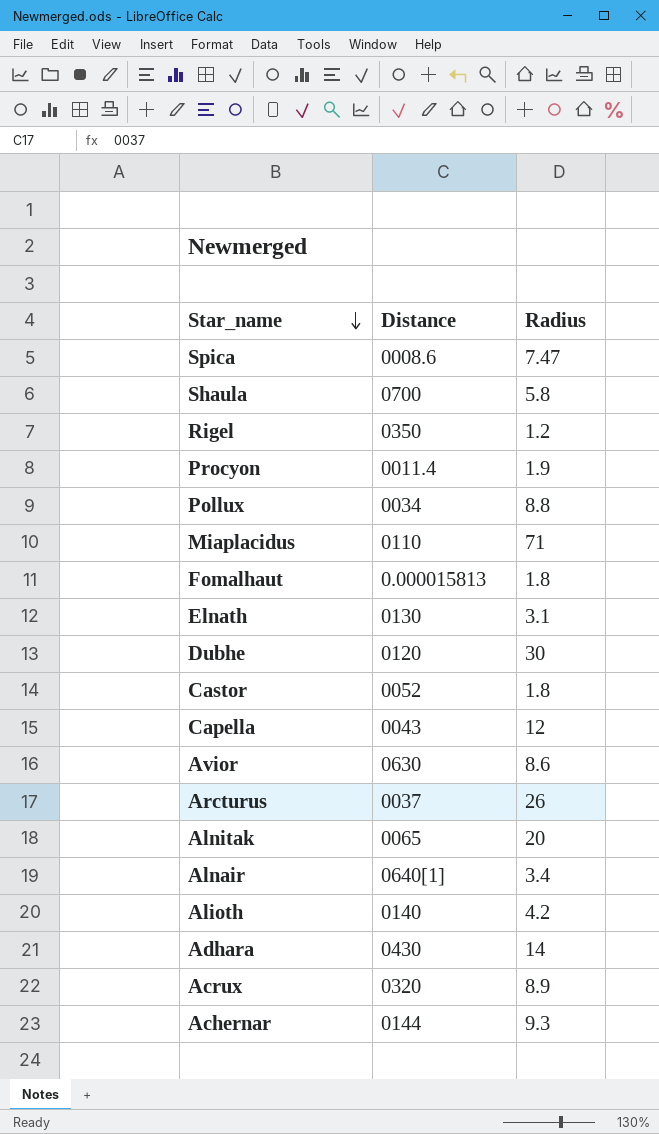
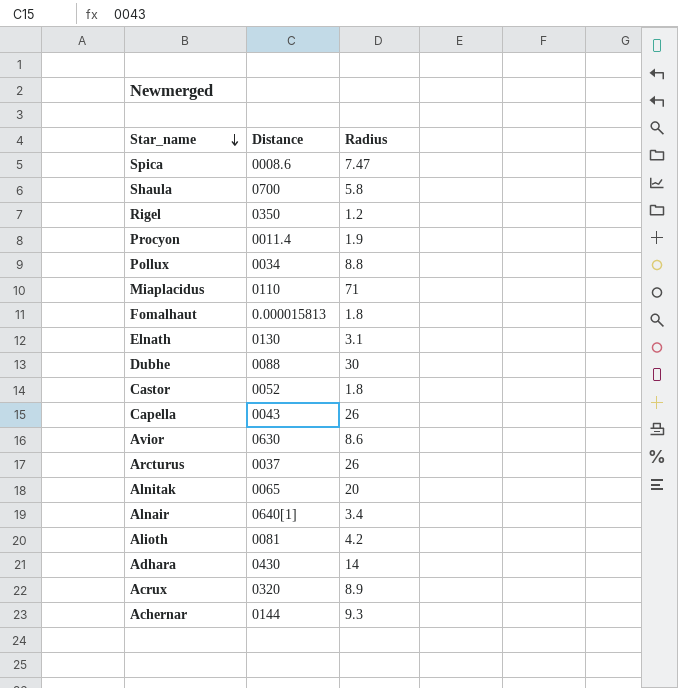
Dubhe | Distance: 0120 -> 0088
Capella | Radius: 12 -> 26
Alioth | Distance: 0140 -> 0081

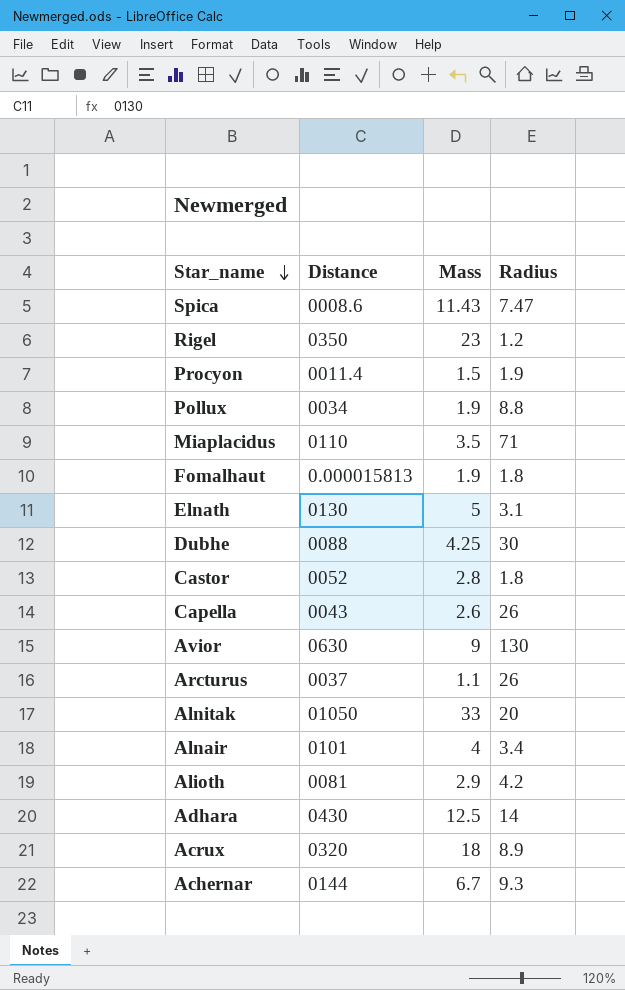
column Mass | position: none -> 3
row Shaula: 0700 | 5.8 -> none
Avior | Radius: 8.6 -> 130
Alnitak | Distance: 0065 -> 01050
Alnair | Distance: 0640[1] -> 0101

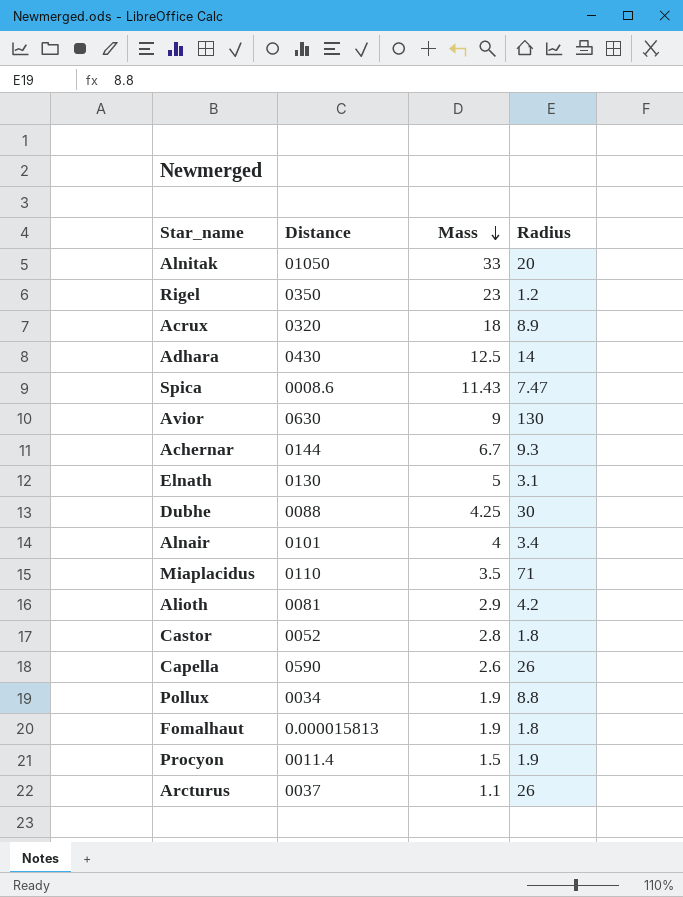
row order: Star_name descending -> Mass descending
Capella | Distance: 0043 -> 0590

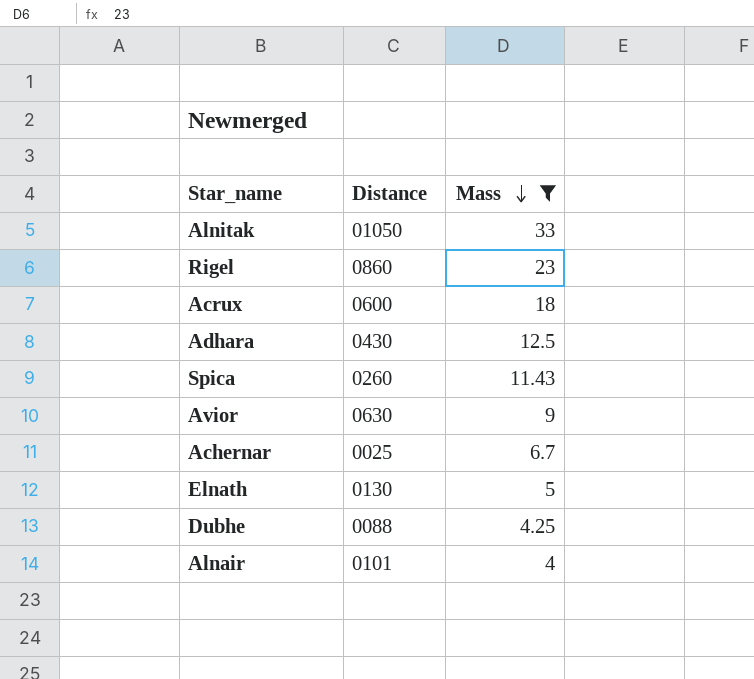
filter: none -> Mass >= 4
column Radius | position: 4 -> none
Rigel | Distance: 0350 -> 0860
Acrux | Distance: 0320 -> 0600
Spica | Distance: 0008.6 -> 0260
Achernar | Distance: 0144 -> 0025

